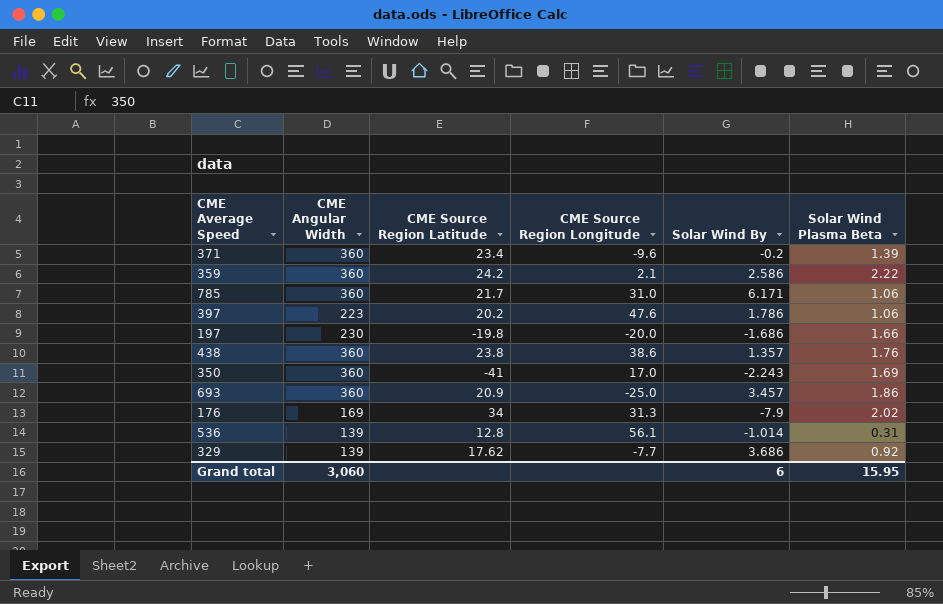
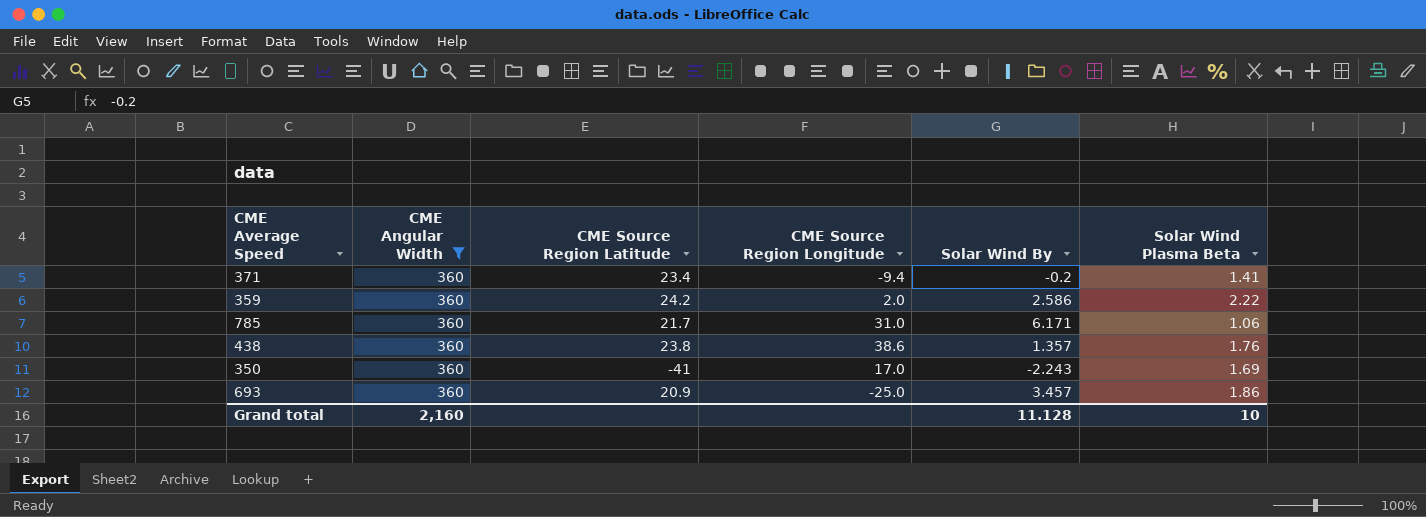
filter: none -> CME Angular Width = 360
371 | CME Source Region Longitude: -9.6 -> -9.4
371 | Solar Wind Plasma Beta: 1.39 -> 1.41
359 | CME Source Region Longitude: 2.1 -> 2.0
Grand total | CME Angular Width: 3,060 -> 2,160
Grand total | Solar Wind By: 6 -> 11.128
Grand total | Solar Wind Plasma Beta: 15.95 -> 10

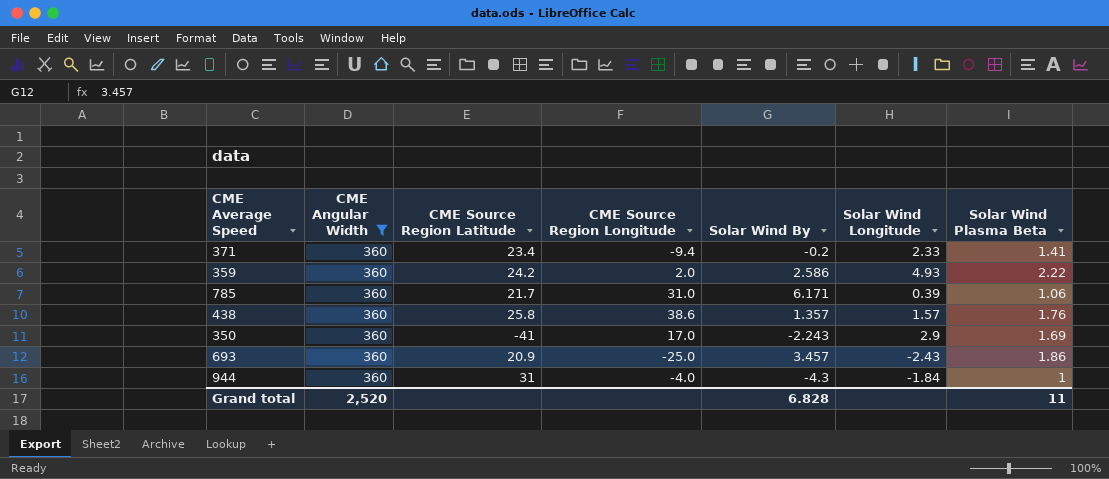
column Solar Wind Longitude | position: none -> 6
438 | CME Source Region Latitude: 23.8 -> 25.8
row 944: none -> 360 | 31 | -4.0 | -4.3 | -1.84 | 1
Grand total | CME Angular Width: 2,160 -> 2,520
Grand total | Solar Wind By: 11.128 -> 6.828
Grand total | Solar Wind Plasma Beta: 10 -> 11

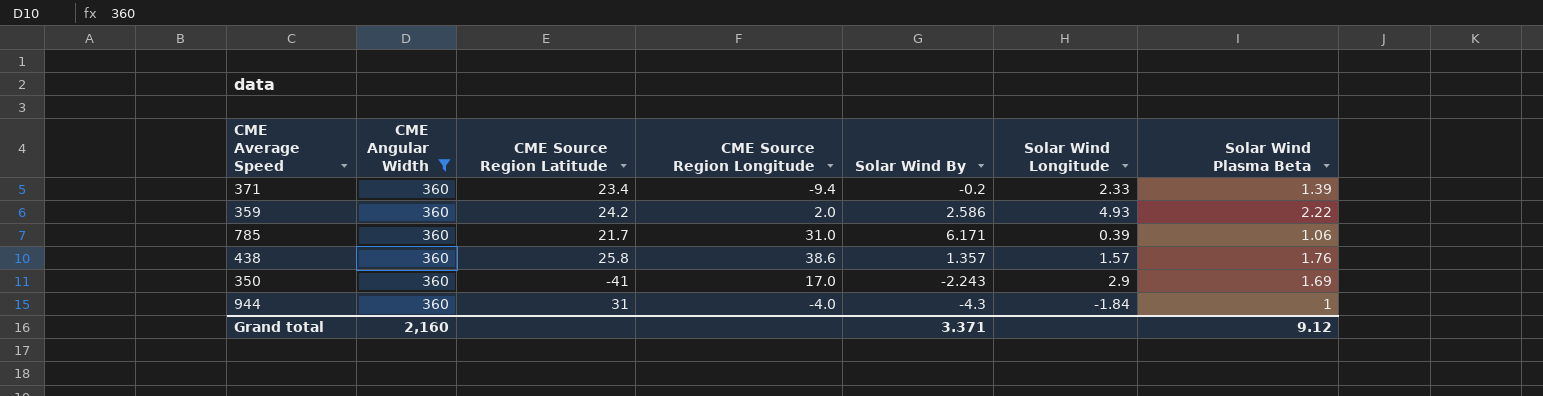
row 693: 360 | 20.9 | -25.0 | 3.457 | -2.43 | 1.86 -> none
371 | Solar Wind Plasma Beta: 1.41 -> 1.39
Grand total | CME Angular Width: 2,520 -> 2,160
Grand total | Solar Wind By: 6.828 -> 3.371
Grand total | Solar Wind Plasma Beta: 11 -> 9.12

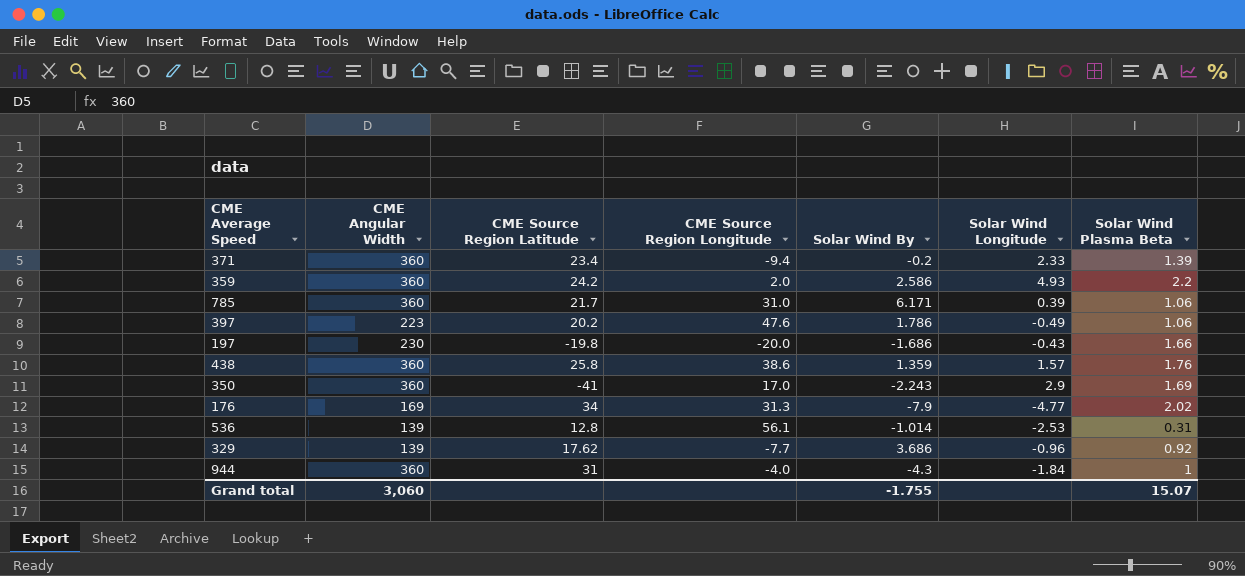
filter: CME Angular Width = 360 -> none
359 | Solar Wind Plasma Beta: 2.22 -> 2.2
438 | Solar Wind By: 1.357 -> 1.359
Grand total | CME Angular Width: 2,160 -> 3,060
Grand total | Solar Wind By: 3.371 -> -1.755
Grand total | Solar Wind Plasma Beta: 9.12 -> 15.07

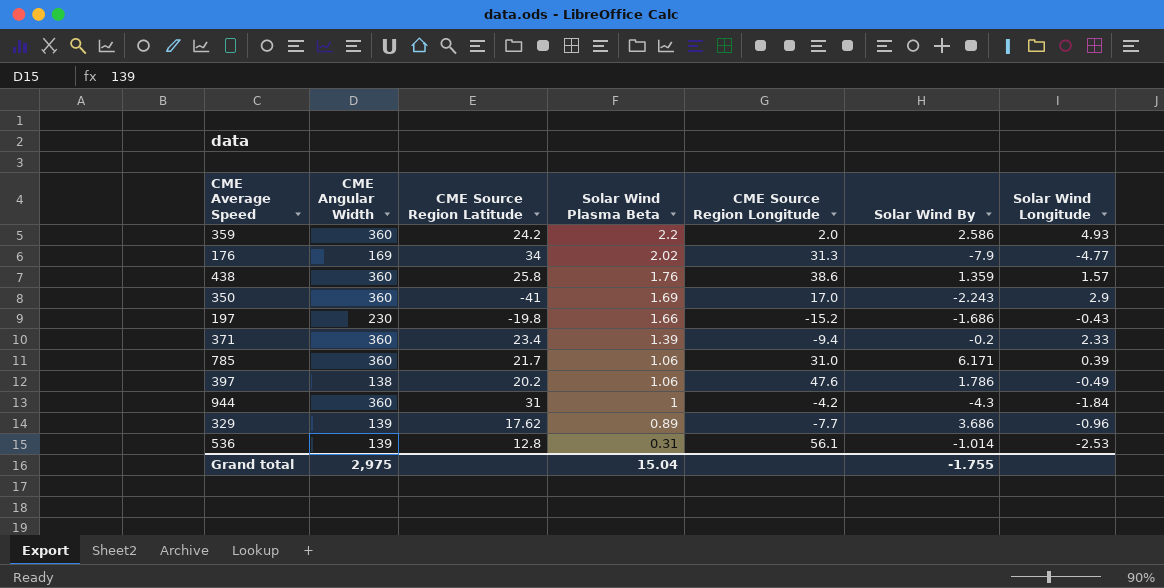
row order: none -> Solar Wind Plasma Beta descending
column Solar Wind Plasma Beta | position: 7 -> 4
197 | CME Source Region Longitude: -20.0 -> -15.2
397 | CME Angular Width: 223 -> 138
944 | CME Source Region Longitude: -4.0 -> -4.2
329 | Solar Wind Plasma Beta: 0.92 -> 0.89
Grand total | CME Angular Width: 3,060 -> 2,975
Grand total | Solar Wind Plasma Beta: 15.07 -> 15.04

